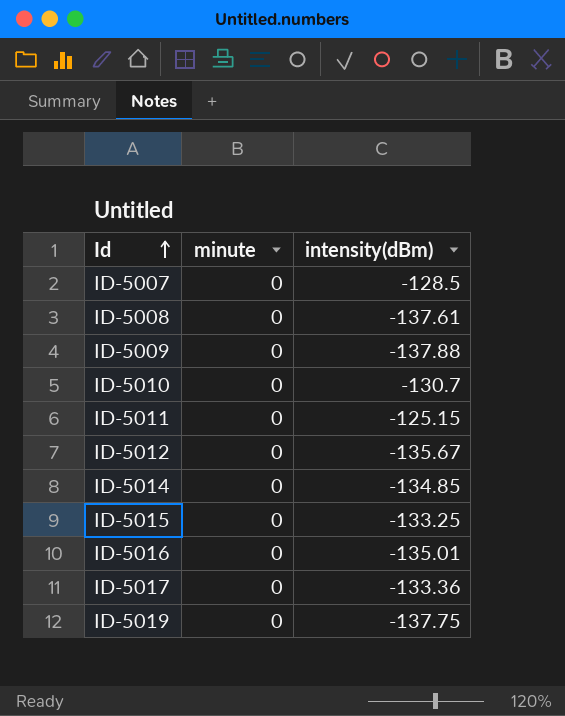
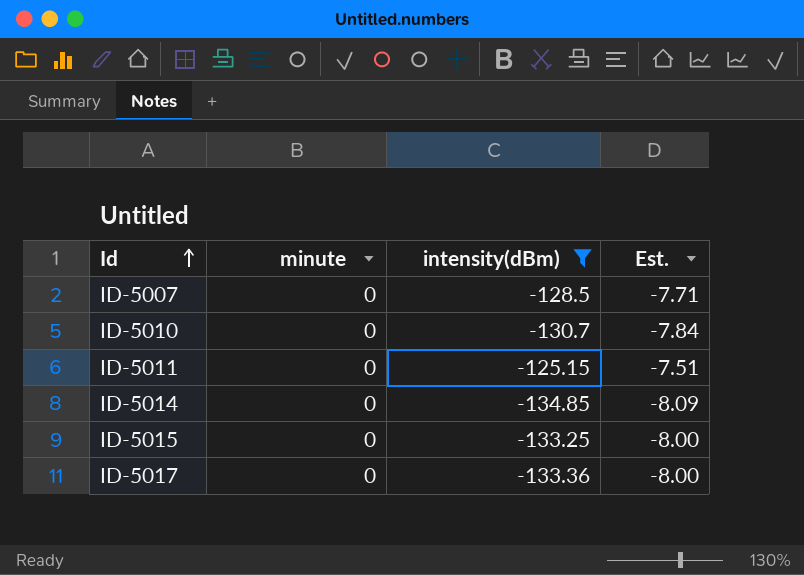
filter: none -> intensity(dBm) >= -134.85
column Est. | formula: none -> [intensity(dBm)] * 0.06

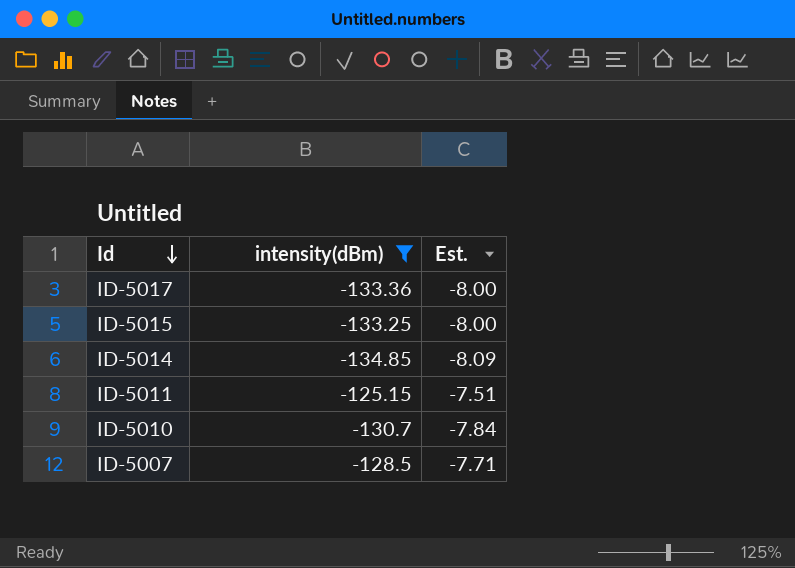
row order: Id ascending -> Id descending
column minute | position: 2 -> none

